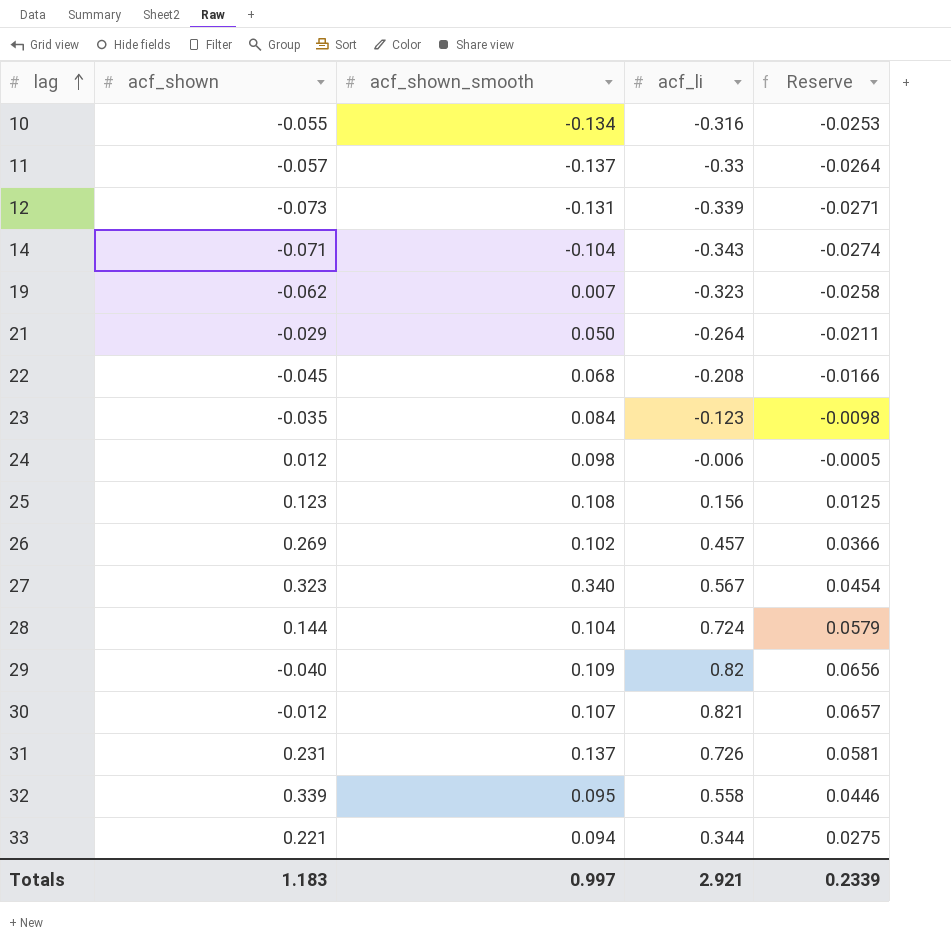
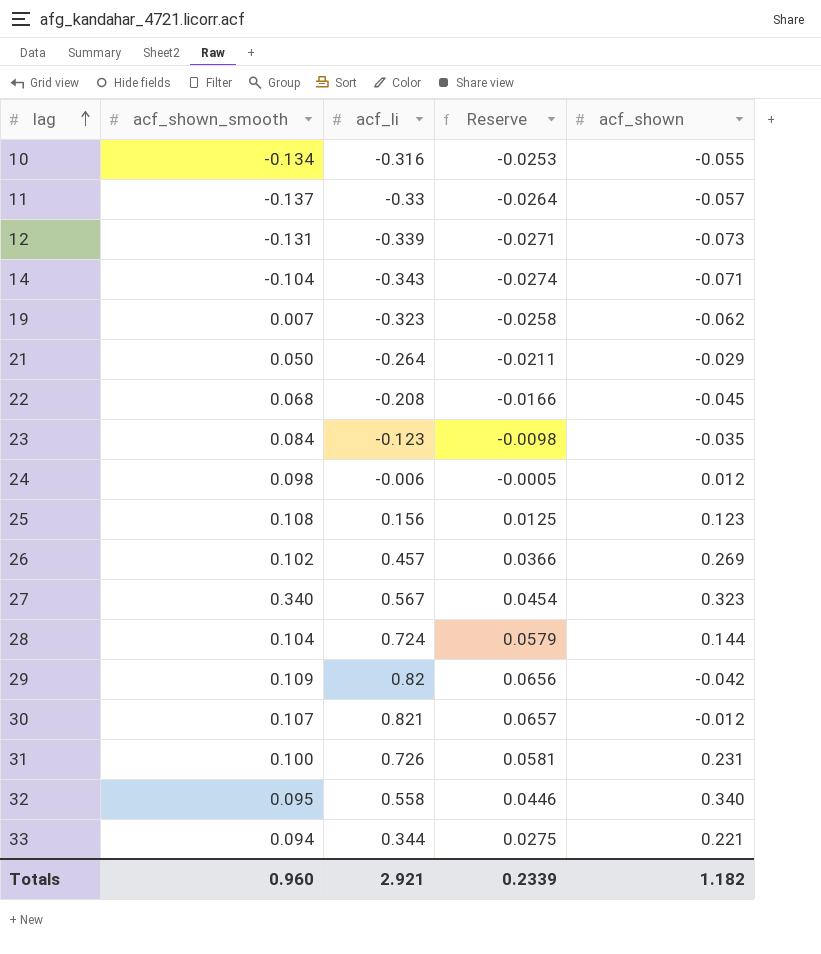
column acf_shown | position: 2 -> 5
29 | acf_shown: -0.040 -> -0.042
31 | acf_shown_smooth: 0.137 -> 0.100
32 | acf_shown: 0.339 -> 0.340
Totals | acf_shown_smooth: 0.997 -> 0.960
Totals | acf_shown: 1.183 -> 1.182

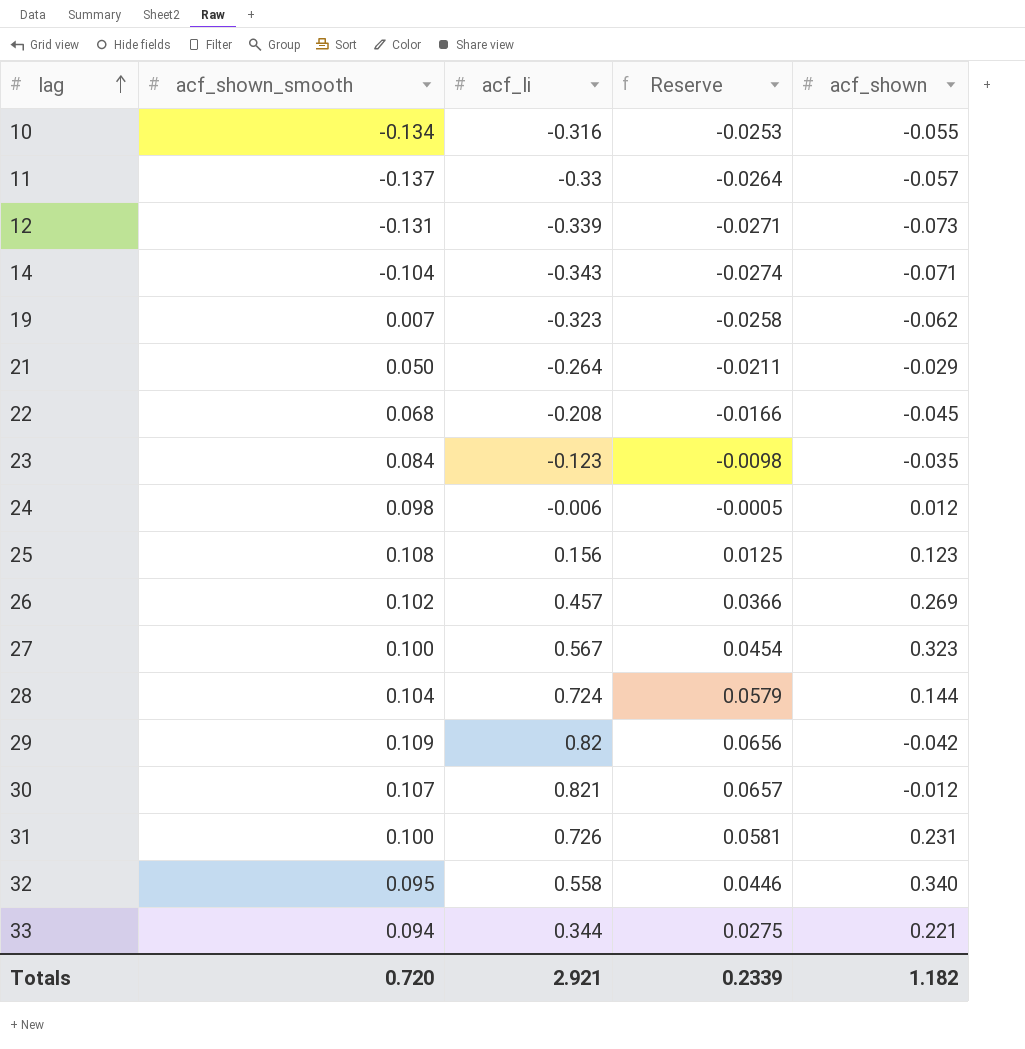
27 | acf_shown_smooth: 0.340 -> 0.100
Totals | acf_shown_smooth: 0.960 -> 0.720

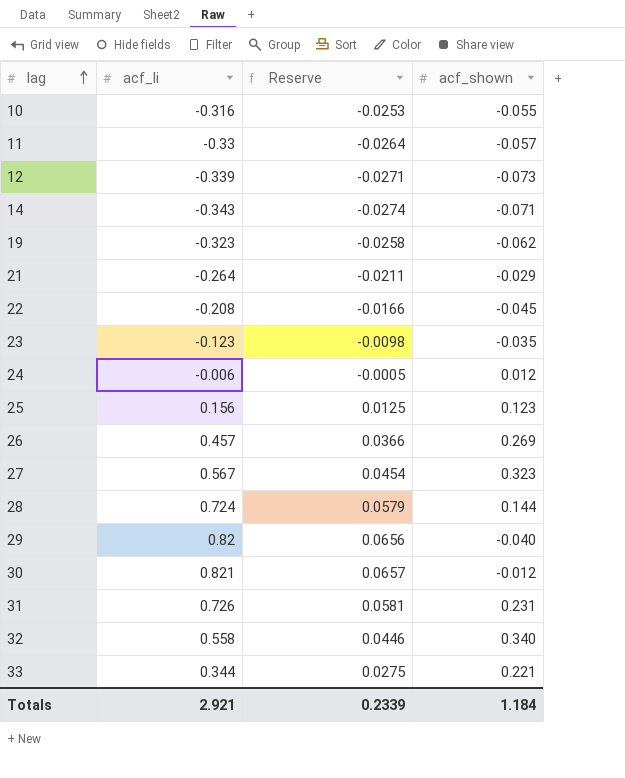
column acf_shown_smooth | position: 2 -> none
29 | acf_shown: -0.042 -> -0.040
Totals | acf_shown: 1.182 -> 1.184

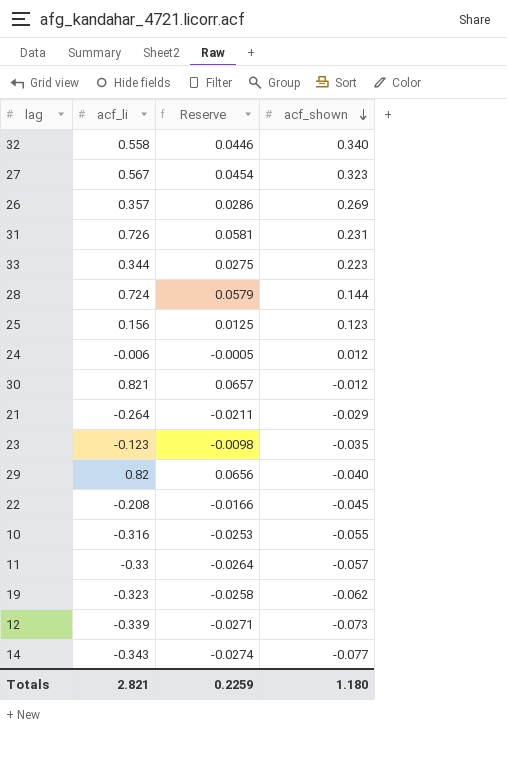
row order: lag ascending -> acf_shown descending
26 | acf_li: 0.457 -> 0.357
26 | Reserve: 0.0366 -> 0.0286
33 | acf_shown: 0.221 -> 0.223
14 | acf_shown: -0.071 -> -0.077
Totals | acf_li: 2.921 -> 2.821
Totals | Reserve: 0.2339 -> 0.2259
Totals | acf_shown: 1.184 -> 1.180

